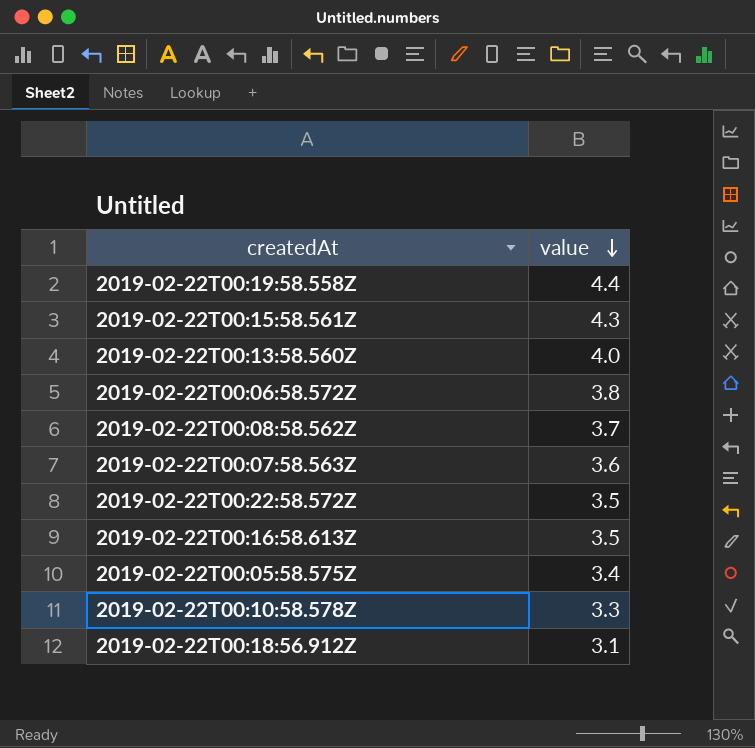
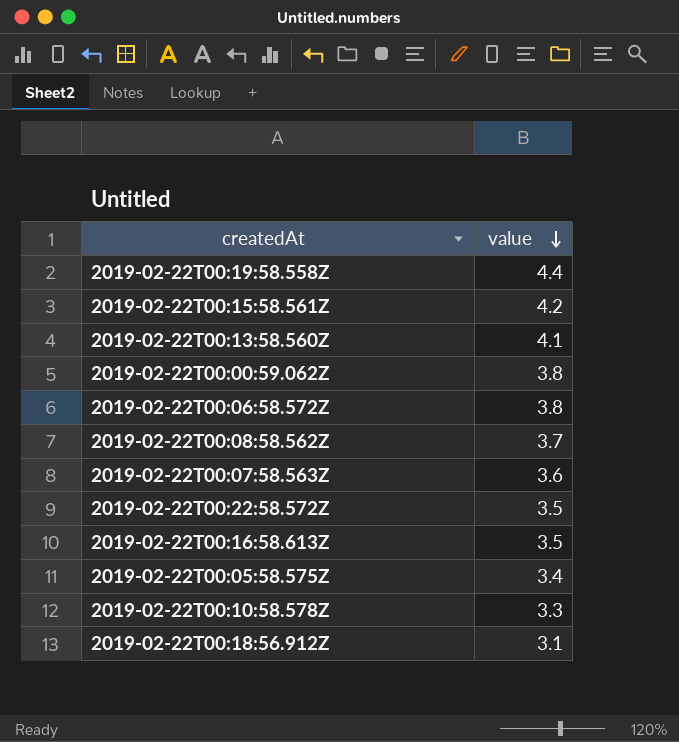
2019-02-22T00:15:58.561Z | value: 4.3 -> 4.2
2019-02-22T00:13:58.560Z | value: 4.0 -> 4.1
row 2019-02-22T00:00:59.062Z: none -> 3.8

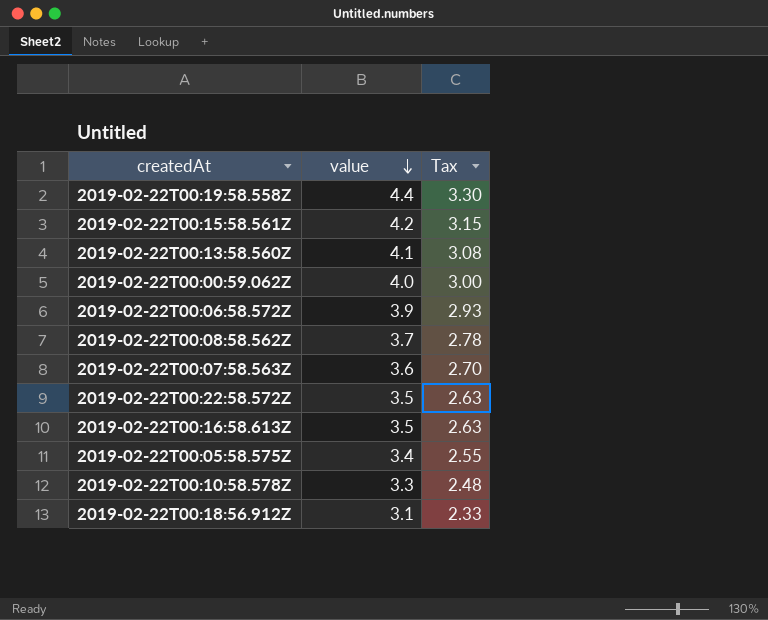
column Tax | formula: none -> [value] * 0.75
2019-02-22T00:00:59.062Z | value: 3.8 -> 4.0
2019-02-22T00:06:58.572Z | value: 3.8 -> 3.9

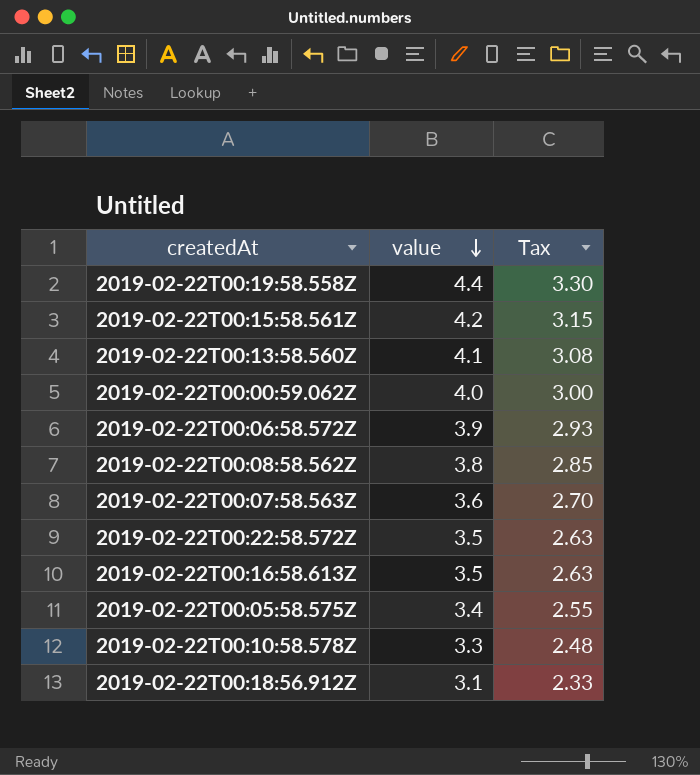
2019-02-22T00:08:58.562Z | value: 3.7 -> 3.8
2019-02-22T00:08:58.562Z | Tax: 2.78 -> 2.85

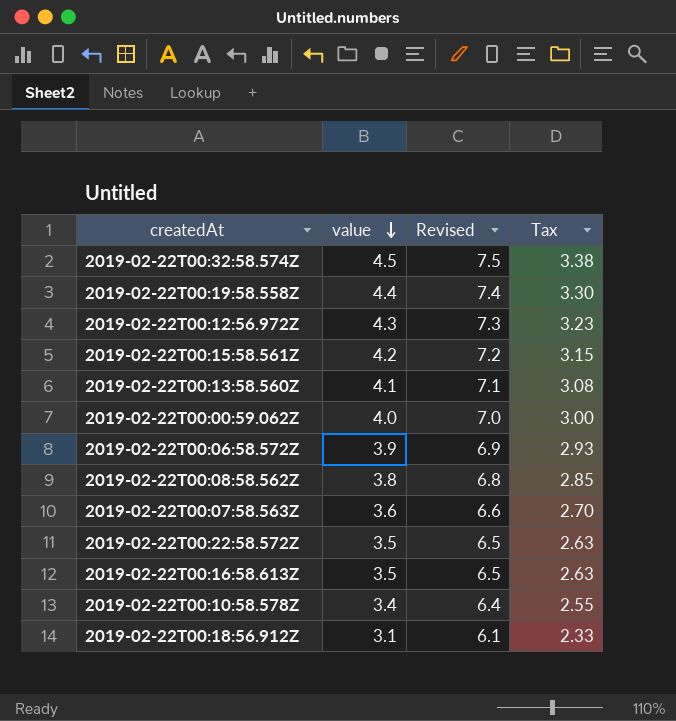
column Revised | formula: none -> [value] + 3
row 2019-02-22T00:05:58.575Z: 3.4 | 2.55 -> none
row 2019-02-22T00:32:58.574Z: none -> 4.5 | 7.5 | 3.38
row 2019-02-22T00:12:56.972Z: none -> 4.3 | 7.3 | 3.23
2019-02-22T00:10:58.578Z | value: 3.3 -> 3.4
2019-02-22T00:10:58.578Z | Tax: 2.48 -> 2.55

